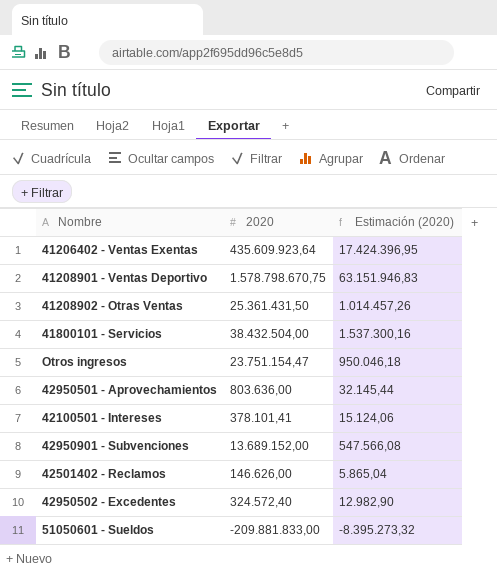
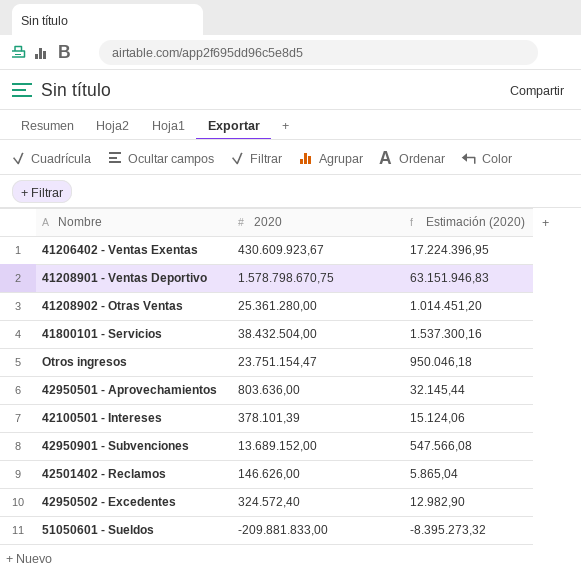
41206402 - Ventas Exentas | 2020: 435.609.923,64 -> 430.609.923,67
41206402 - Ventas Exentas | Estimación (2020): 17.424.396,95 -> 17.224.396,95
41208902 - Otras Ventas | 2020: 25.361.431,50 -> 25.361.280,00
41208902 - Otras Ventas | Estimación (2020): 1.014.457,26 -> 1.014.451,20
42100501 - Intereses | 2020: 378.101,41 -> 378.101,39

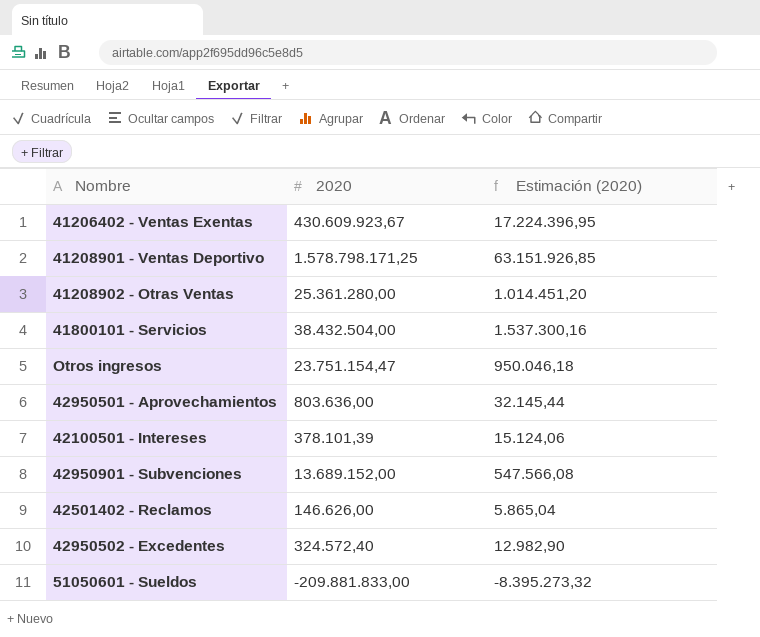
41208901 - Ventas Deportivo | 2020: 1.578.798.670,75 -> 1.578.798.171,25
41208901 - Ventas Deportivo | Estimación (2020): 63.151.946,83 -> 63.151.926,85

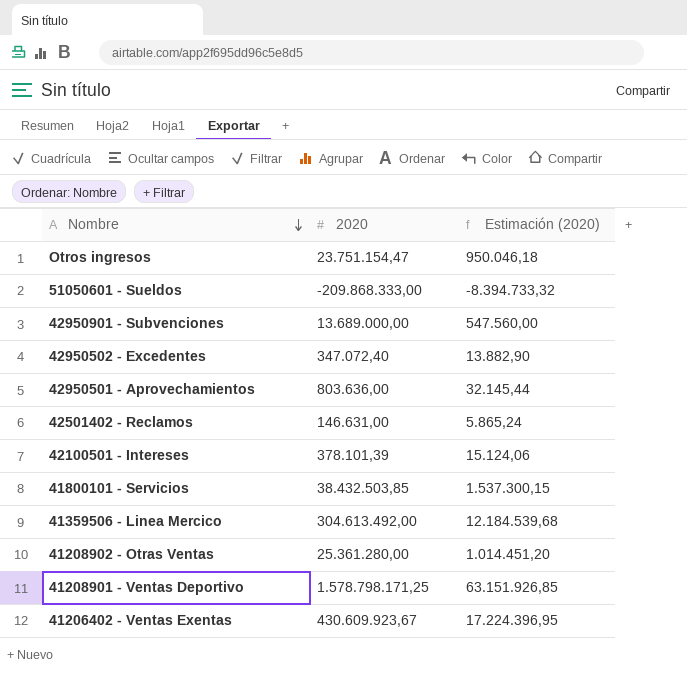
row order: none -> Nombre descending
51050601 - Sueldos | 2020: -209.881.833,00 -> -209.868.333,00
51050601 - Sueldos | Estimación (2020): -8.395.273,32 -> -8.394.733,32
42950901 - Subvenciones | 2020: 13.689.152,00 -> 13.689.000,00
42950901 - Subvenciones | Estimación (2020): 547.566,08 -> 547.560,00
42950502 - Excedentes | 2020: 324.572,40 -> 347.072,40
42950502 - Excedentes | Estimación (2020): 12.982,90 -> 13.882,90
42501402 - Reclamos | 2020: 146.626,00 -> 146.631,00
42501402 - Reclamos | Estimación (2020): 5.865,04 -> 5.865,24
41800101 - Servicios | 2020: 38.432.504,00 -> 38.432.503,85
41800101 - Servicios | Estimación (2020): 1.537.300,16 -> 1.537.300,15
row 41359506 - Linea Mercico: none -> 304.613.492,00 | 12.184.539,68

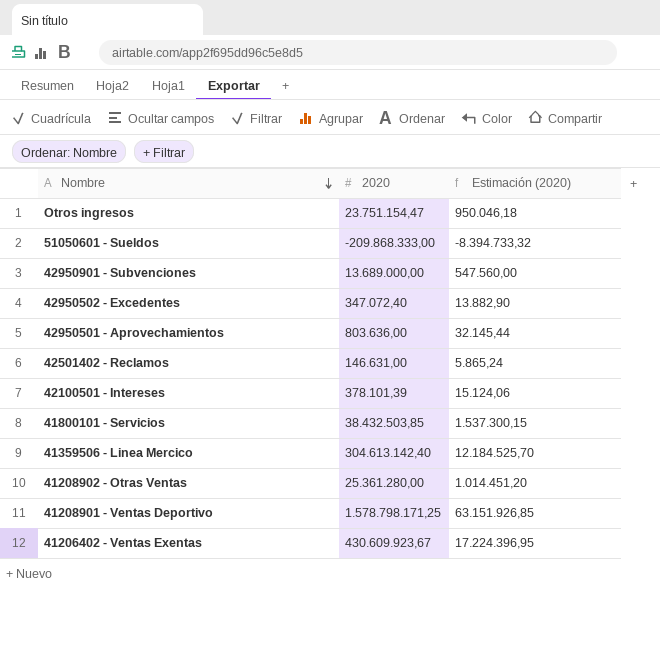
41359506 - Linea Mercico | 2020: 304.613.492,00 -> 304.613.142,40
41359506 - Linea Mercico | Estimación (2020): 12.184.539,68 -> 12.184.525,70

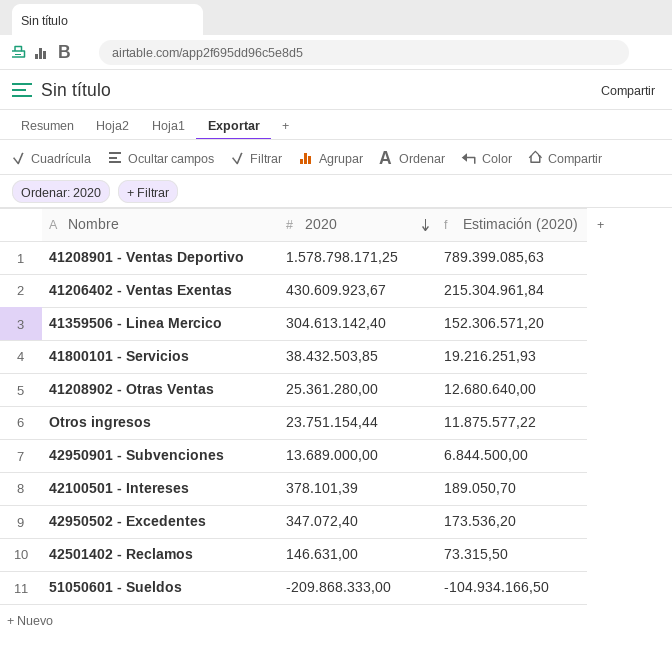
row order: Nombre descending -> 2020 descending
column Estimación (2020) | formula: [2020] * 0,04 -> [2020] * 0,5
row 42950501 - Aprovechamientos: 803.636,00 | 32.145,44 -> none
Otros ingresos | 2020: 23.751.154,47 -> 23.751.154,44

